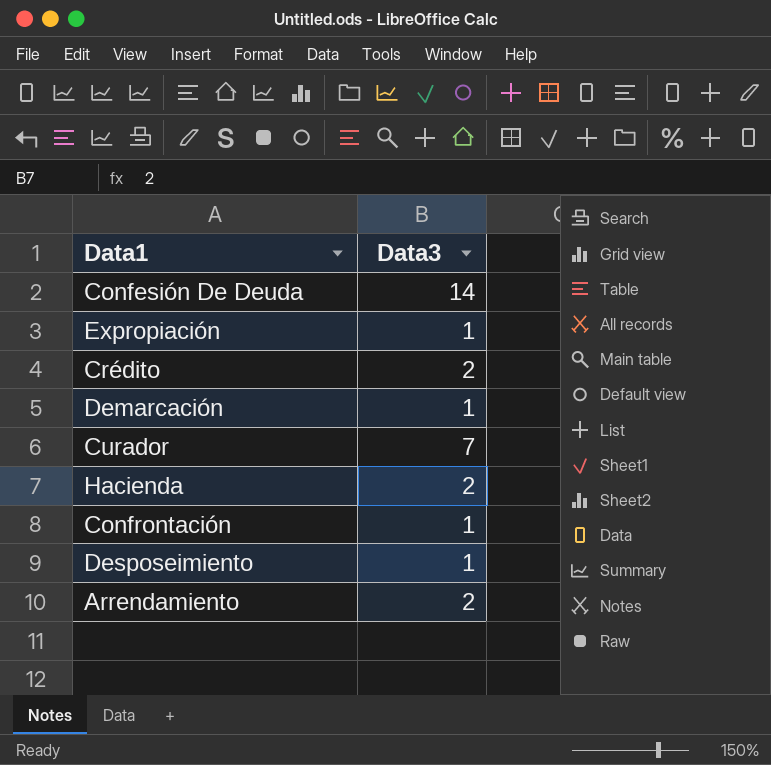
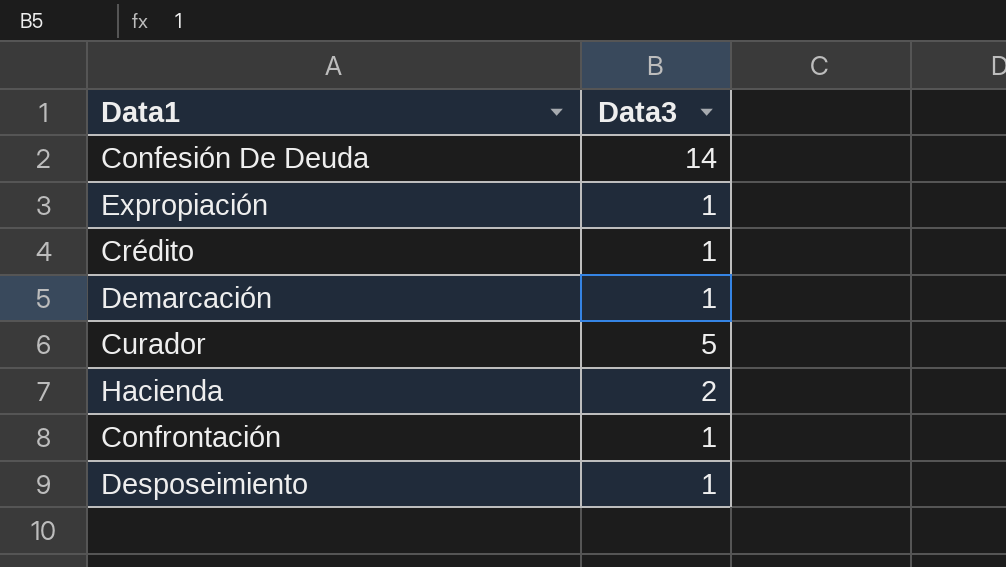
row Arrendamiento: 2 -> none
Crédito | Data3: 2 -> 1
Curador | Data3: 7 -> 5

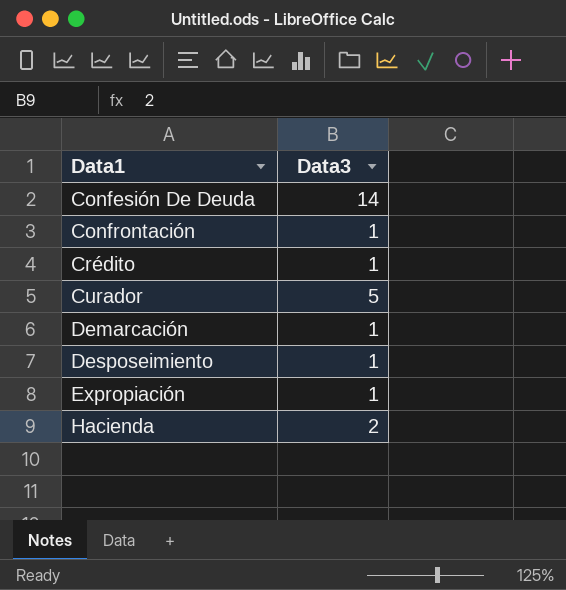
row order: none -> Data1 ascending

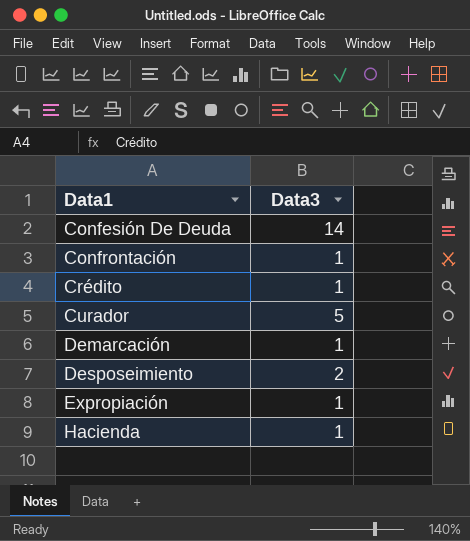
Desposeimiento | Data3: 1 -> 2
Hacienda | Data3: 2 -> 1

